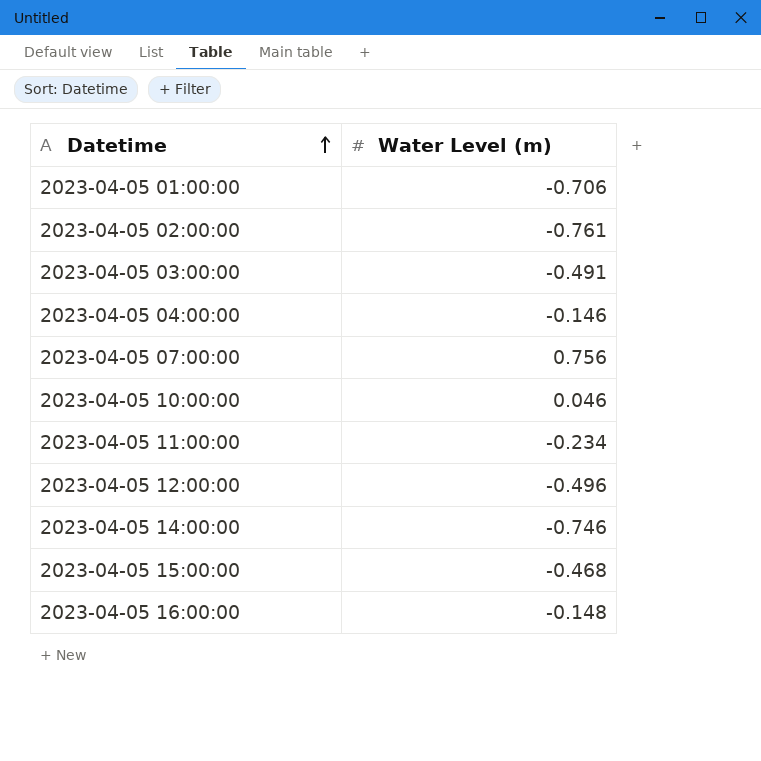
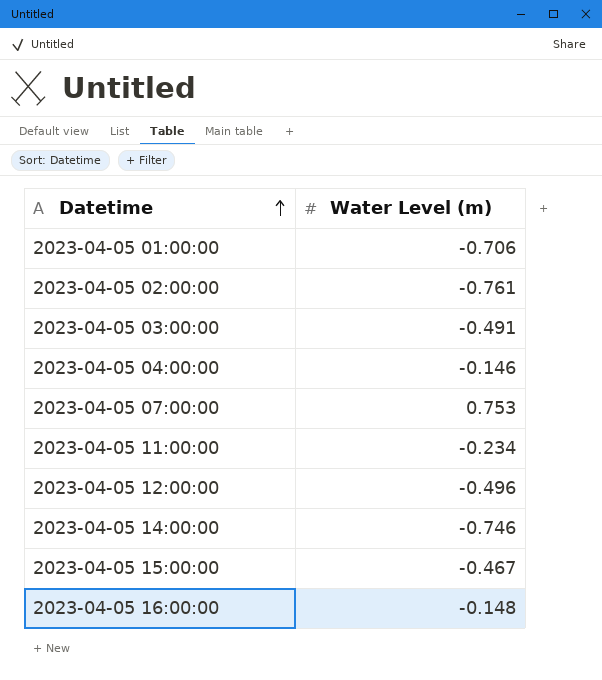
row 2023-04-05 10:00:00: 0.046 -> none
2023-04-05 07:00:00 | Water Level (m): 0.756 -> 0.753
2023-04-05 15:00:00 | Water Level (m): -0.468 -> -0.467

